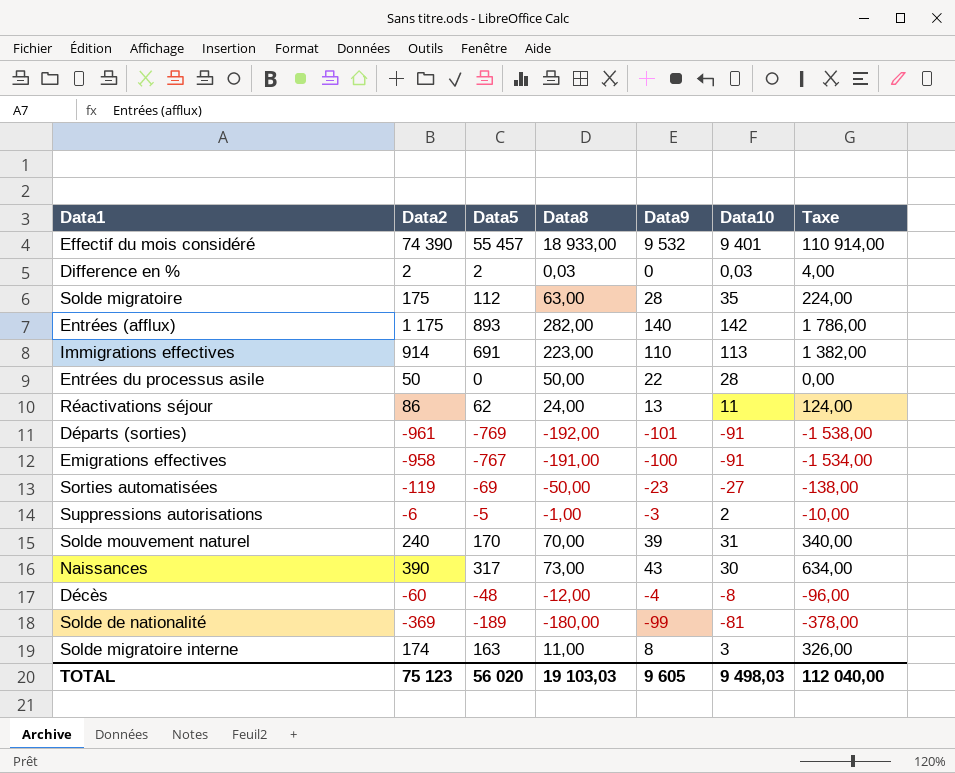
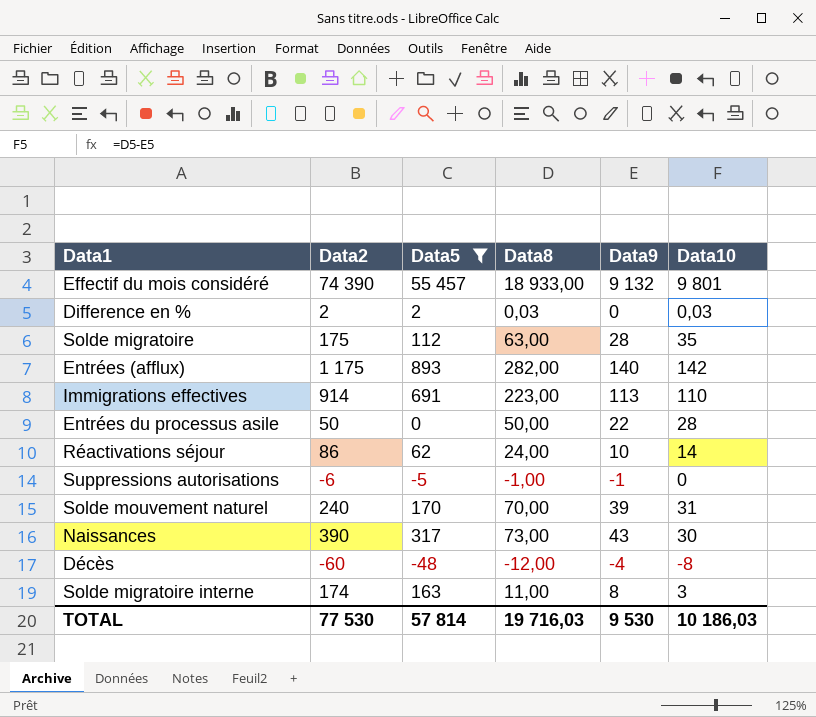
filter: none -> Data5 >= -48
column Taxe | formula: [Data5] * 2 -> none
Effectif du mois considéré | Data9: 9 532 -> 9 132
Effectif du mois considéré | Data10: 9 401 -> 9 801
Immigrations effectives | Data9: 110 -> 113
Immigrations effectives | Data10: 113 -> 110
Réactivations séjour | Data9: 13 -> 10
Réactivations séjour | Data10: 11 -> 14
Suppressions autorisations | Data9: -3 -> -1
Suppressions autorisations | Data10: 2 -> 0
TOTAL | Data2: 75 123 -> 77 530
TOTAL | Data5: 56 020 -> 57 814
TOTAL | Data8: 19 103,03 -> 19 716,03
TOTAL | Data9: 9 605 -> 9 530
TOTAL | Data10: 9 498,03 -> 10 186,03

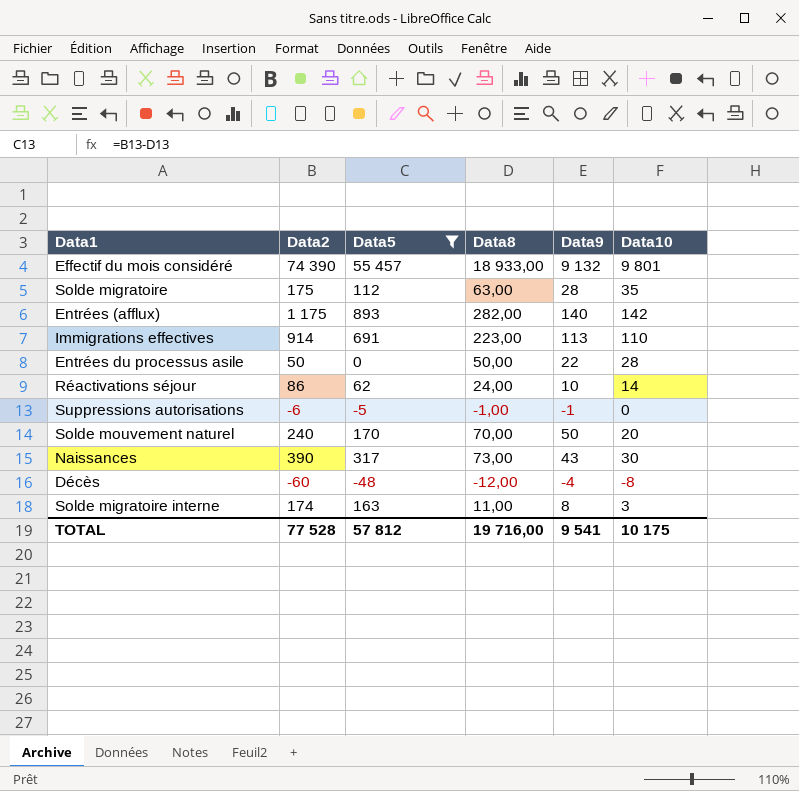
row Difference en %: 2 | 2 | 0,03 | 0 | 0,03 -> none
Solde mouvement naturel | Data9: 39 -> 50
Solde mouvement naturel | Data10: 31 -> 20
TOTAL | Data2: 77 530 -> 77 528
TOTAL | Data5: 57 814 -> 57 812
TOTAL | Data8: 19 716,03 -> 19 716,00
TOTAL | Data9: 9 530 -> 9 541
TOTAL | Data10: 10 186,03 -> 10 175

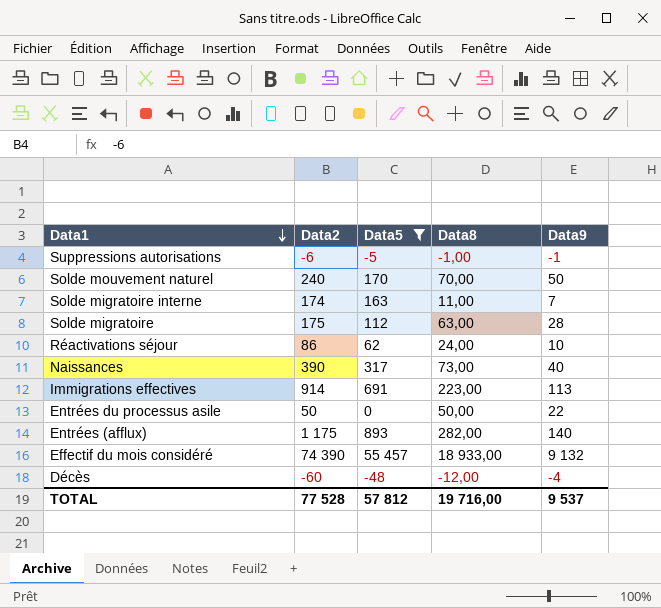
row order: none -> Data1 descending
column Data10 | formula: [Data8] - [Data9] -> none
Solde migratoire interne | Data9: 8 -> 7
Naissances | Data9: 43 -> 40
TOTAL | Data9: 9 541 -> 9 537

